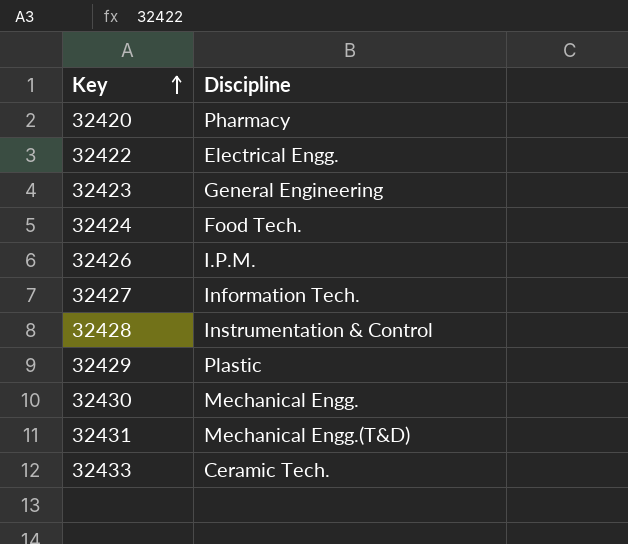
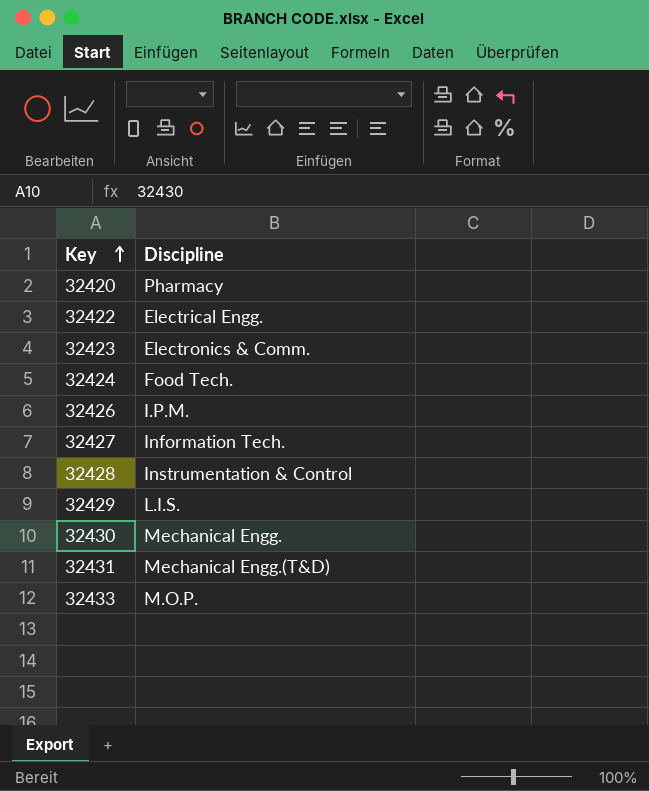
32423 | Discipline: General Engineering -> Electronics & Comm.
32429 | Discipline: Plastic -> L.I.S.
32433 | Discipline: Ceramic Tech. -> M.O.P.

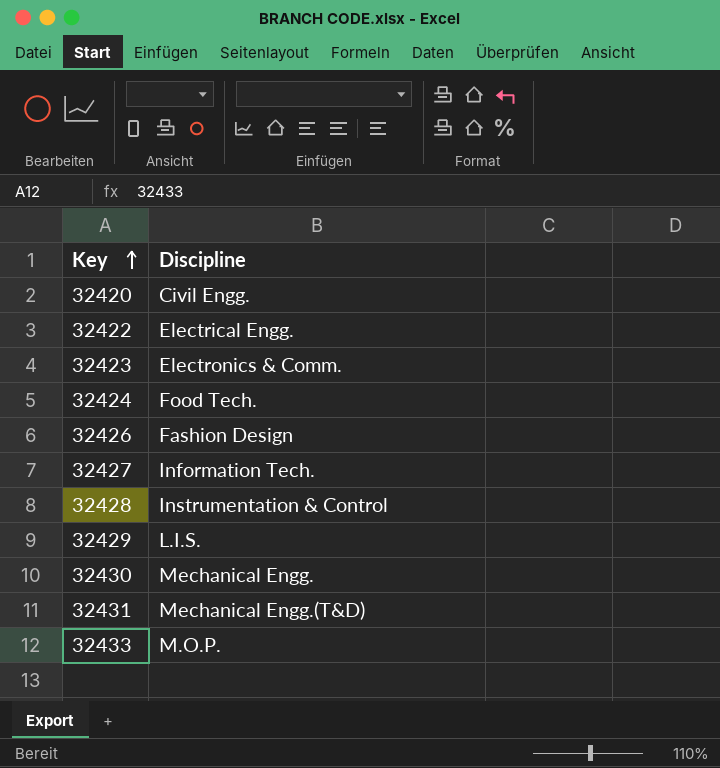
32420 | Discipline: Pharmacy -> Civil Engg.
32426 | Discipline: I.P.M. -> Fashion Design

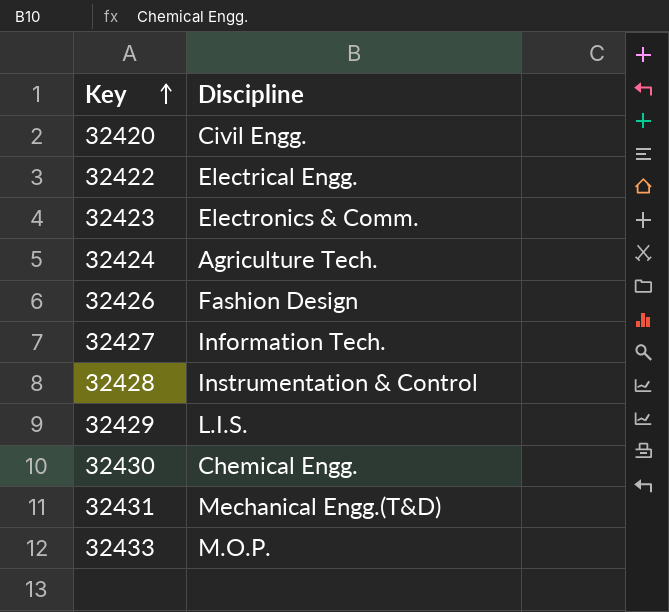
32424 | Discipline: Food Tech. -> Agriculture Tech.
32430 | Discipline: Mechanical Engg. -> Chemical Engg.

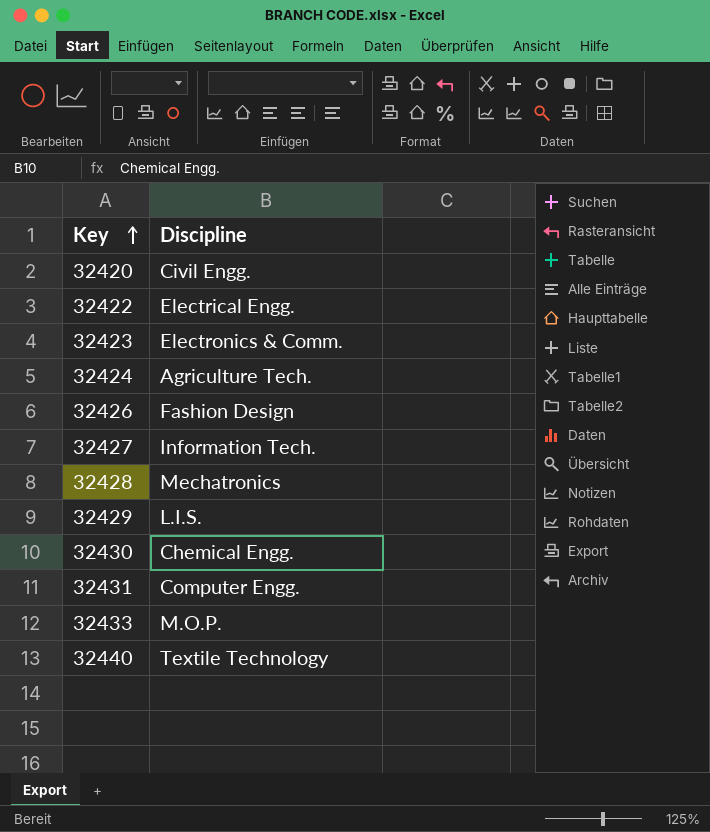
32428 | Discipline: Instrumentation & Control -> Mechatronics
32431 | Discipline: Mechanical Engg.(T&D) -> Computer Engg.
row 32440: none -> Textile Technology

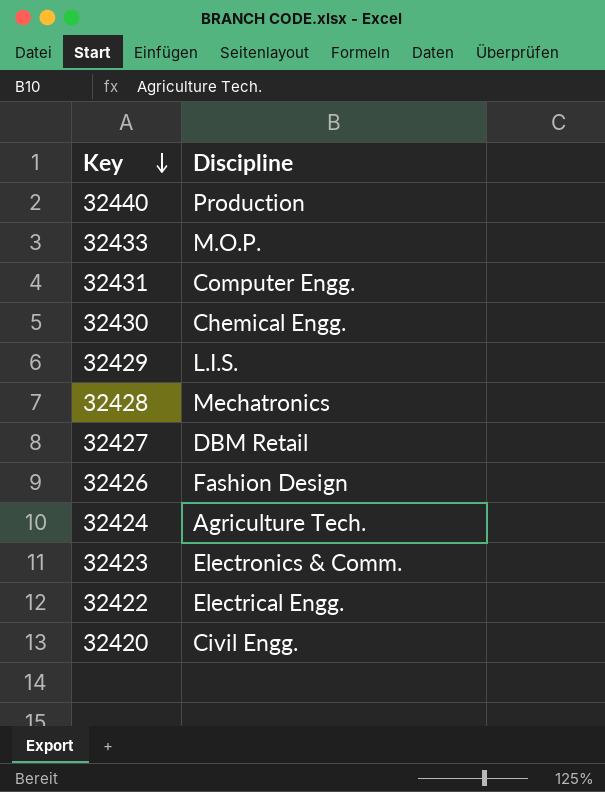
row order: Key ascending -> Key descending
32440 | Discipline: Textile Technology -> Production
32427 | Discipline: Information Tech. -> DBM Retail

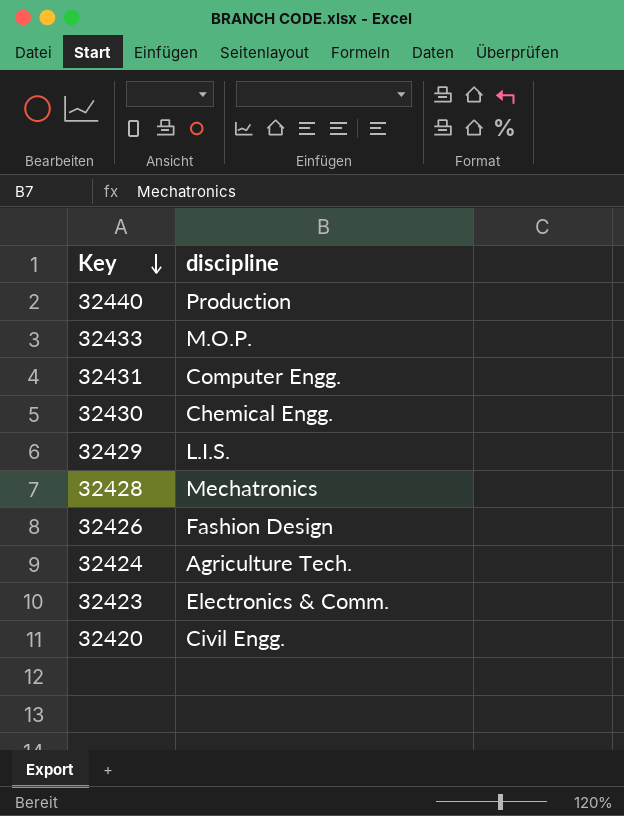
column name: Discipline -> discipline
row 32427: DBM Retail -> none
row 32422: Electrical Engg. -> none

